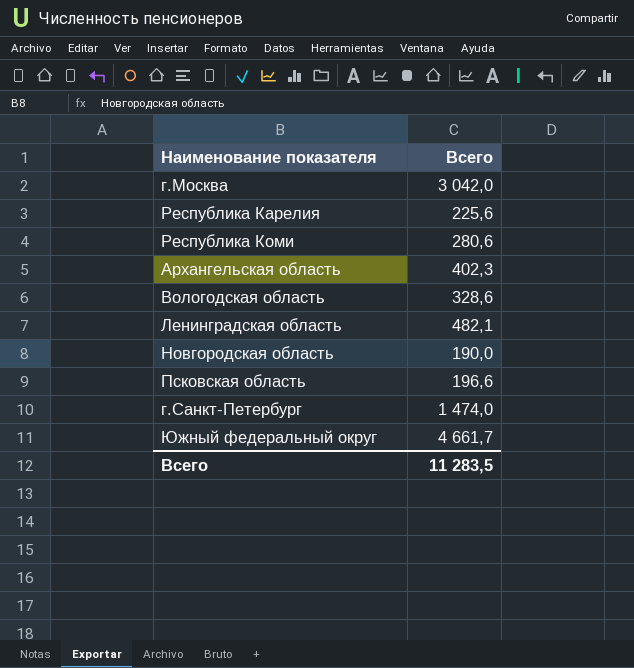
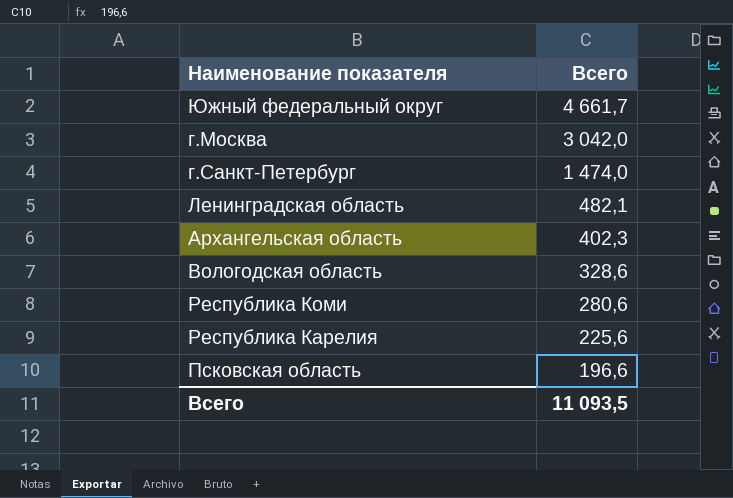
row order: none -> Всего descending
row Новгородская область: 190,0 -> none
Всего | Всего: 11 283,5 -> 11 093,5

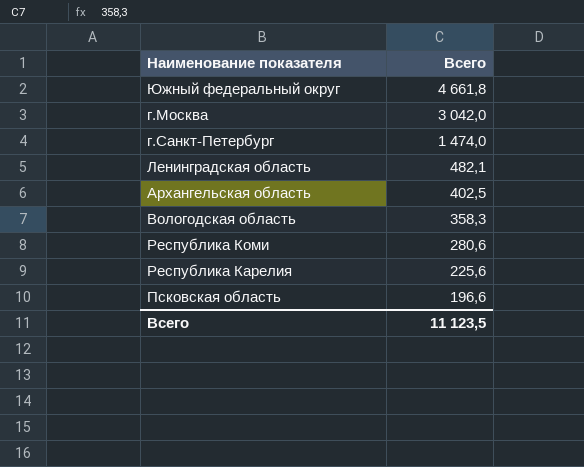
Южный федеральный округ | Всего: 4 661,7 -> 4 661,8
Архангельская область | Всего: 402,3 -> 402,5
Вологодская область | Всего: 328,6 -> 358,3
Всего | Всего: 11 093,5 -> 11 123,5

